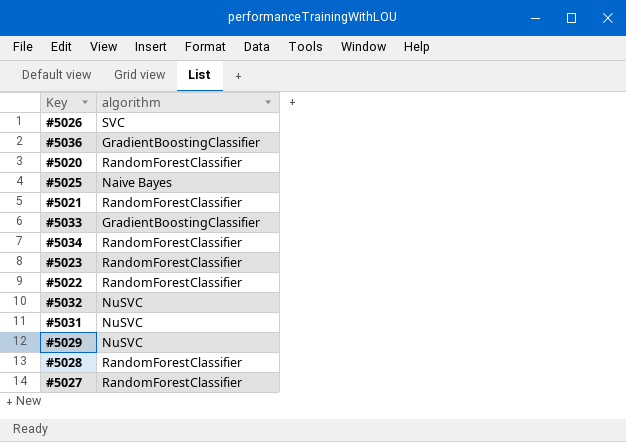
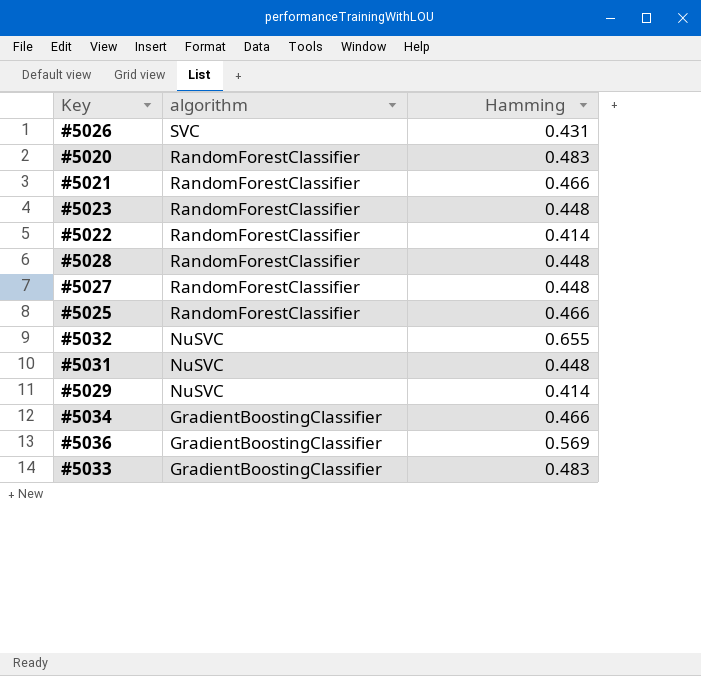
row order: none -> algorithm descending
column Hamming | position: none -> 3
#5025 | algorithm: Naive Bayes -> RandomForestClassifier
#5034 | algorithm: RandomForestClassifier -> GradientBoostingClassifier

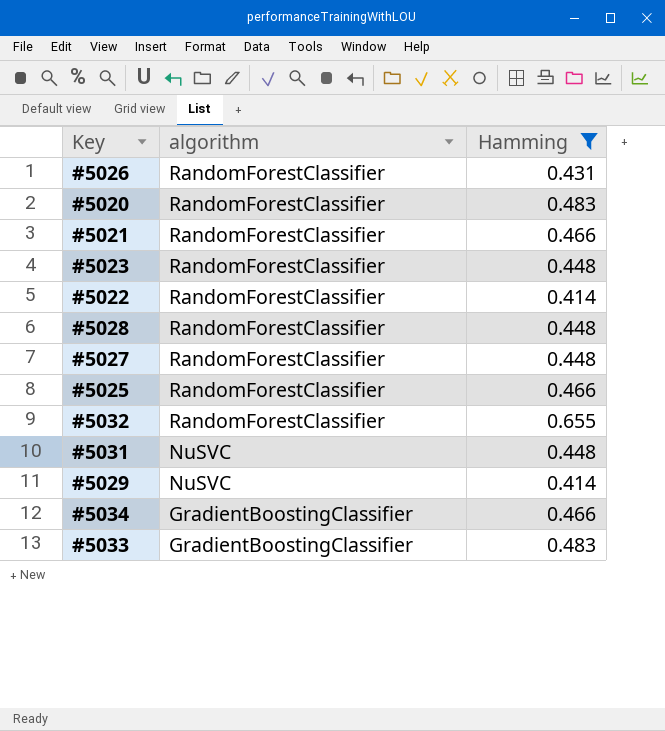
filter: none -> Hamming != 0.569
#5026 | algorithm: SVC -> RandomForestClassifier
#5032 | algorithm: NuSVC -> RandomForestClassifier

